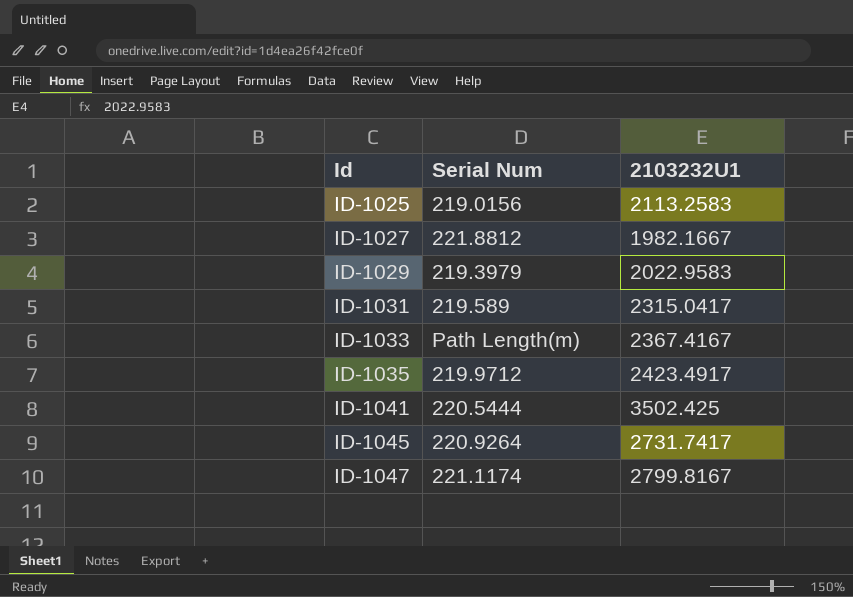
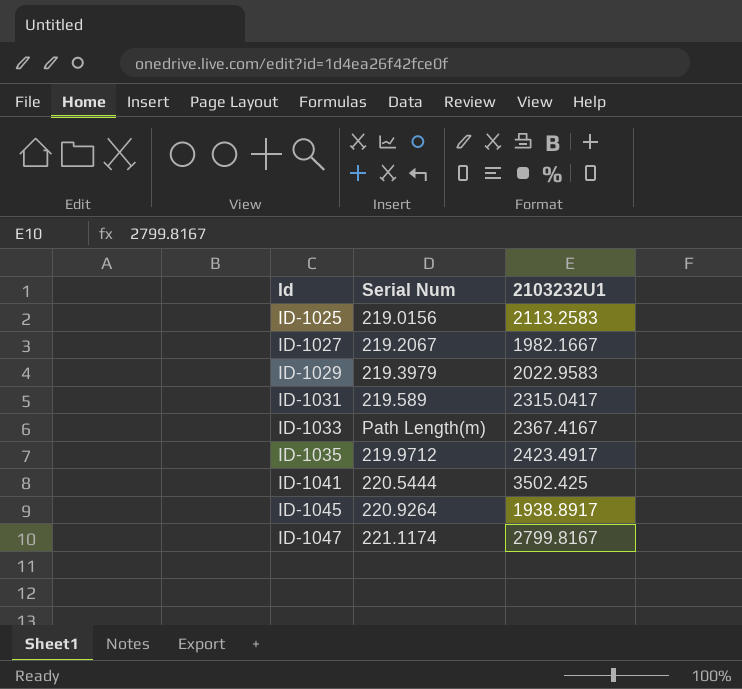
ID-1027 | Serial Num: 221.8812 -> 219.2067
ID-1045 | 2103232U1: 2731.7417 -> 1938.8917

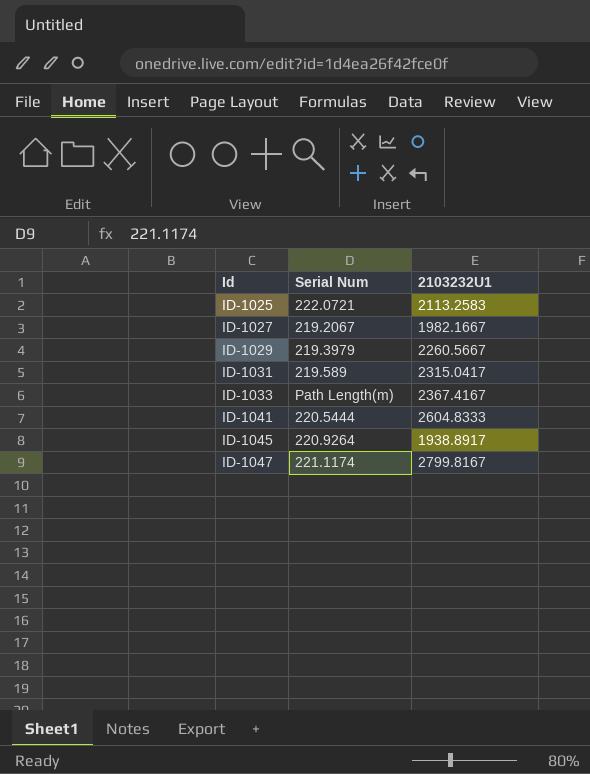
row ID-1035: 219.9712 | 2423.4917 -> none
ID-1025 | Serial Num: 219.0156 -> 222.0721
ID-1029 | 2103232U1: 2022.9583 -> 2260.5667
ID-1041 | 2103232U1: 3502.425 -> 2604.8333

